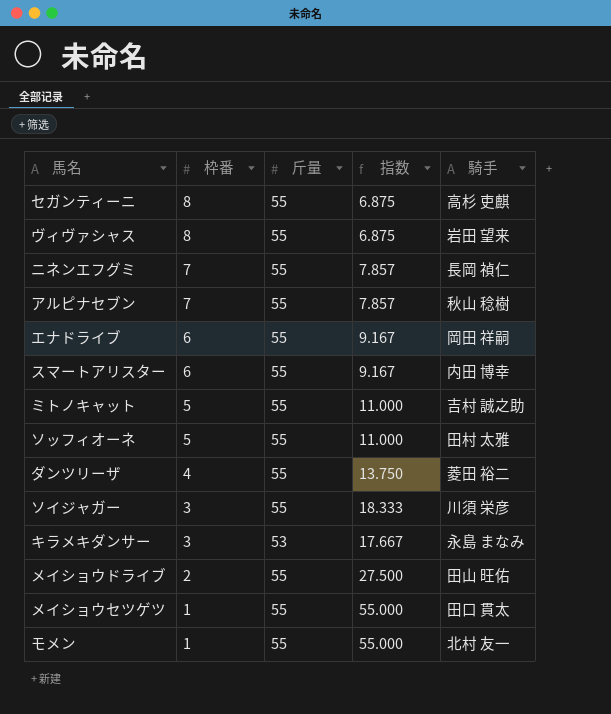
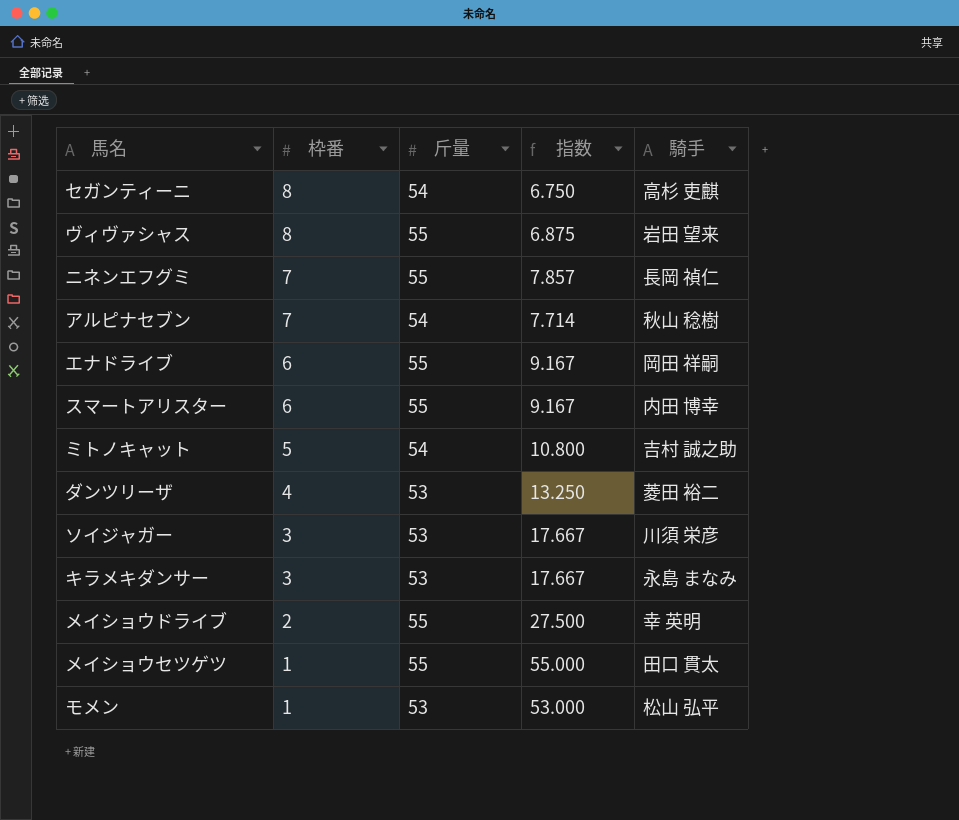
row ソッフィオーネ: 5 | 55 | 11.000 | 田村 太雅 -> none
セガンティーニ | 斤量: 55 -> 54
セガンティーニ | 指数: 6.875 -> 6.750
アルピナセブン | 斤量: 55 -> 54
アルピナセブン | 指数: 7.857 -> 7.714
ミトノキャット | 斤量: 55 -> 54
ミトノキャット | 指数: 11.000 -> 10.800
ダンツリーザ | 斤量: 55 -> 53
ダンツリーザ | 指数: 13.750 -> 13.250
ソイジャガー | 斤量: 55 -> 53
ソイジャガー | 指数: 18.333 -> 17.667
メイショウドライブ | 騎手: 田山 旺佑 -> 幸 英明
モメン | 斤量: 55 -> 53
モメン | 指数: 55.000 -> 53.000
モメン | 騎手: 北村 友一 -> 松山 弘平

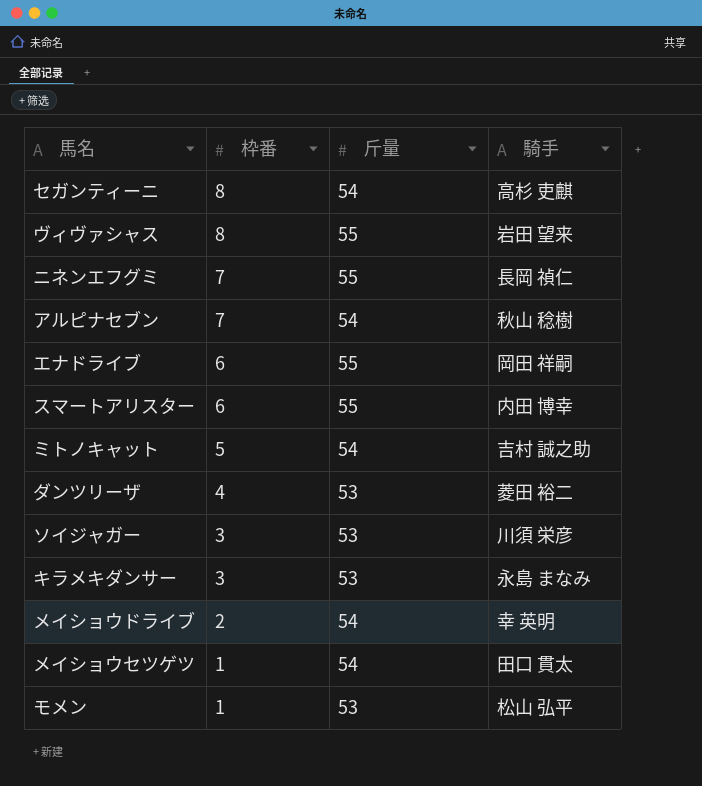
column 指数 | formula: [斤量] / [枠番] -> none
メイショウドライブ | 斤量: 55 -> 54
メイショウセツゲツ | 斤量: 55 -> 54

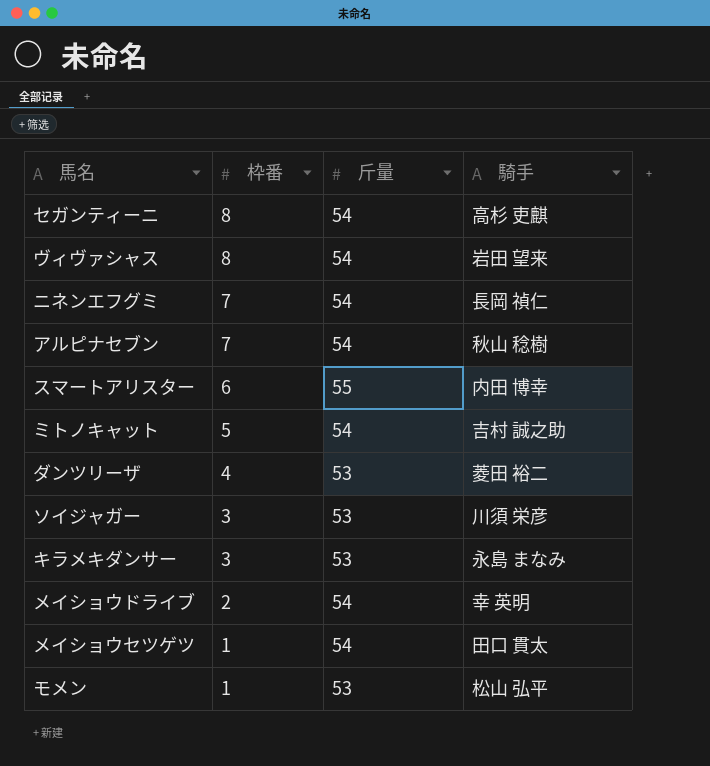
row エナドライブ: 6 | 55 | 岡田 祥嗣 -> none
ヴィヴァシャス | 斤量: 55 -> 54
ニネンエフグミ | 斤量: 55 -> 54

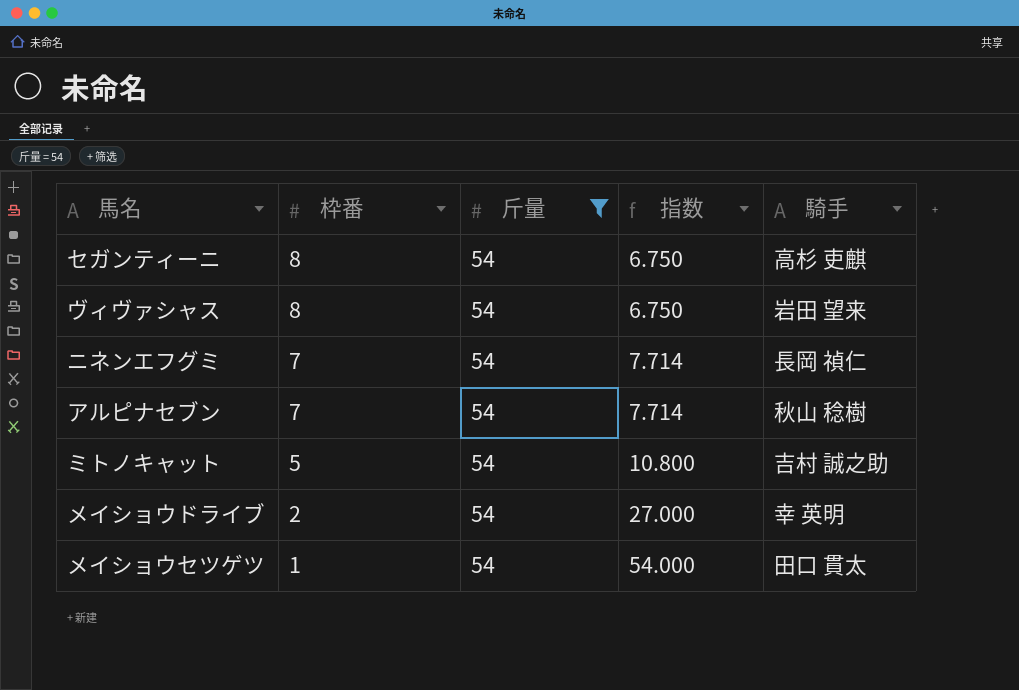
filter: none -> 斤量 = 54
column 指数 | formula: none -> [斤量] / [枠番]

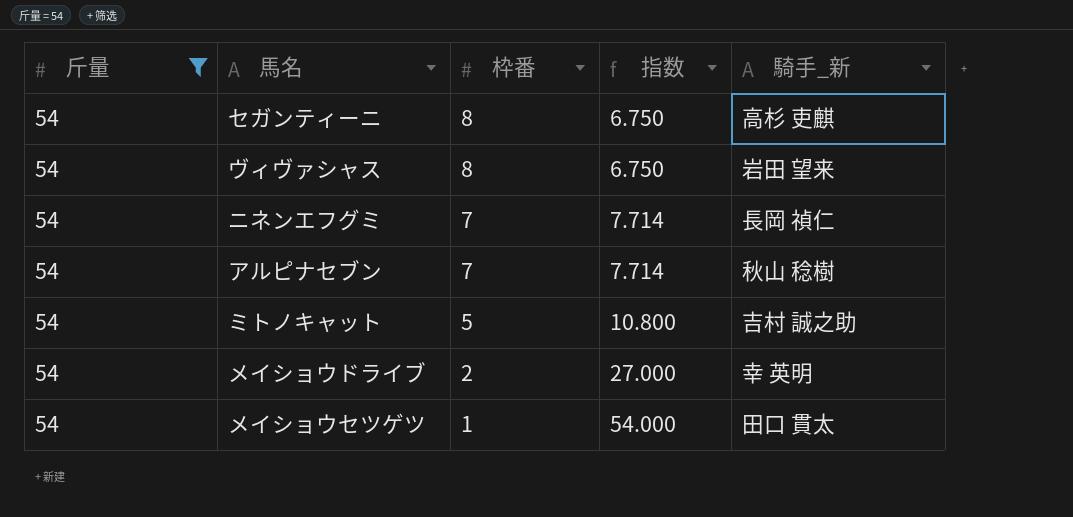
column 斤量 | position: 3 -> 1
column name: 騎手 -> 騎手_新

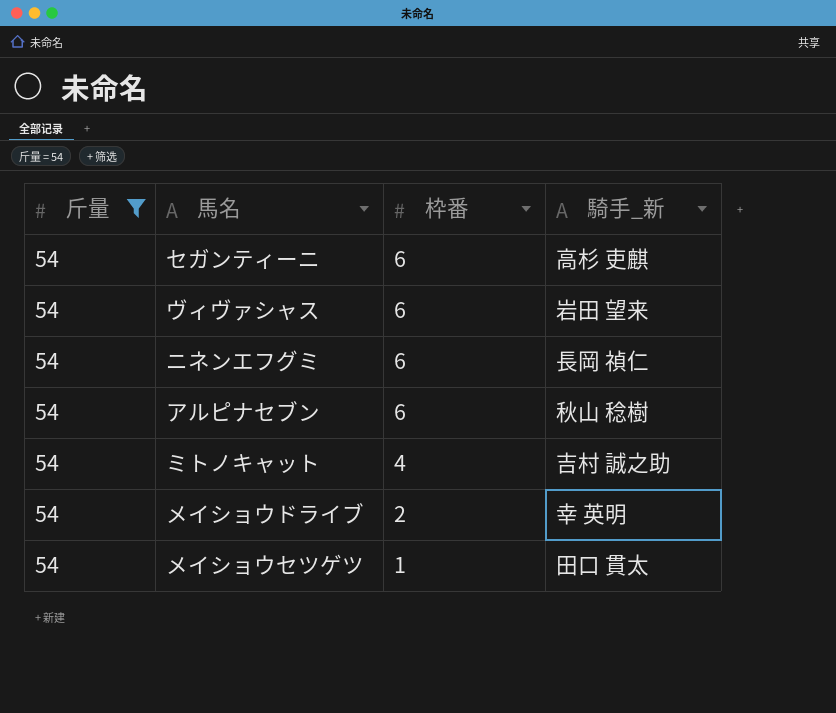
column 指数 | formula: [斤量] / [枠番] -> none
セガンティーニ | 枠番: 8 -> 6
ヴィヴァシャス | 枠番: 8 -> 6
ニネンエフグミ | 枠番: 7 -> 6
アルピナセブン | 枠番: 7 -> 6
ミトノキャット | 枠番: 5 -> 4

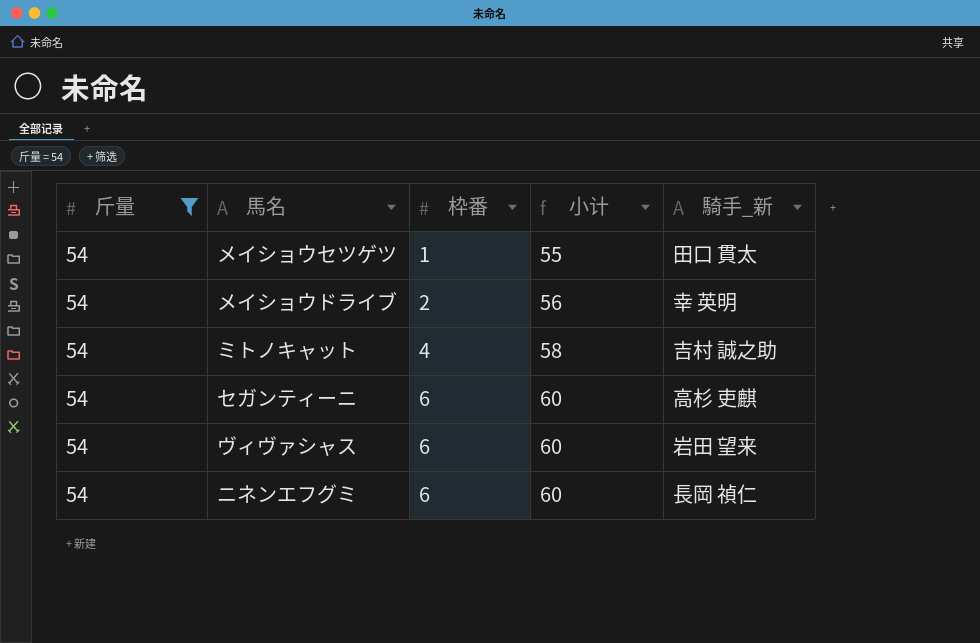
row order: 枠番 descending -> 枠番 ascending
column 小计 | formula: none -> [斤量] + [枠番]
row アルピナセブン: 54 | 6 | 秋山 稔樹 -> none

